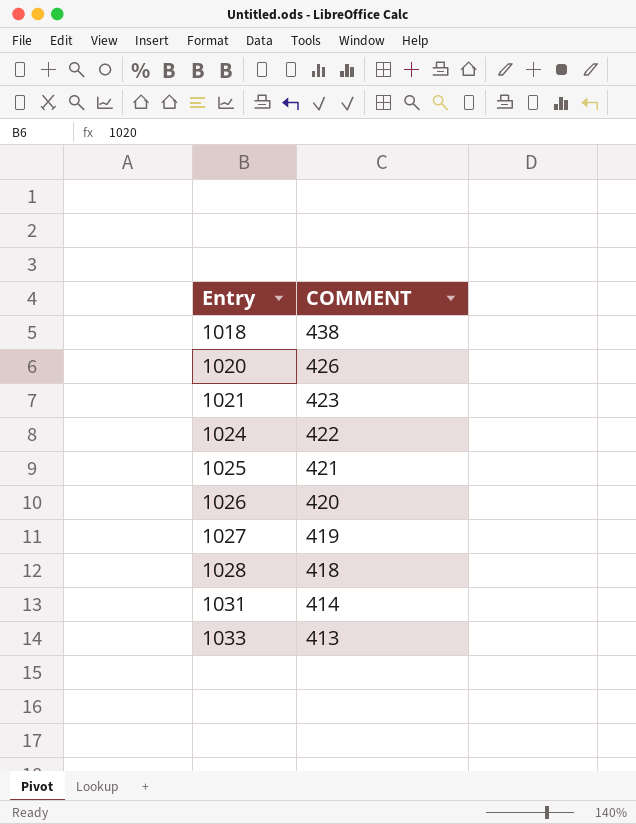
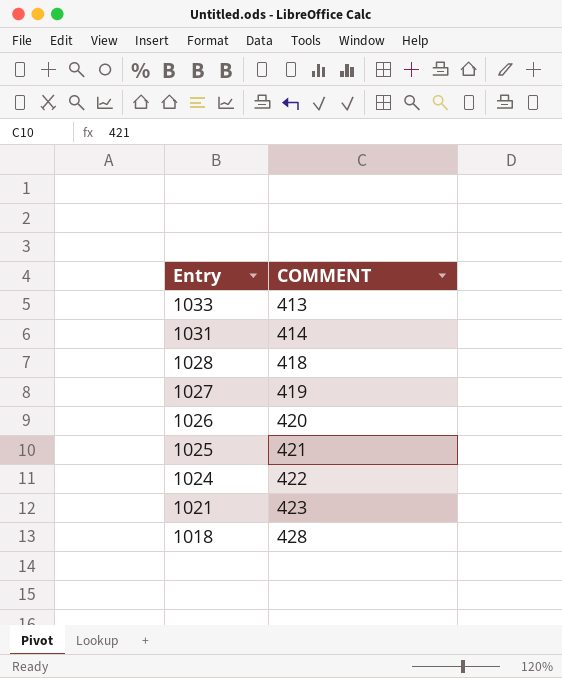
row order: Entry ascending -> Entry descending
row 1020: 426 -> none
1018 | COMMENT: 438 -> 428

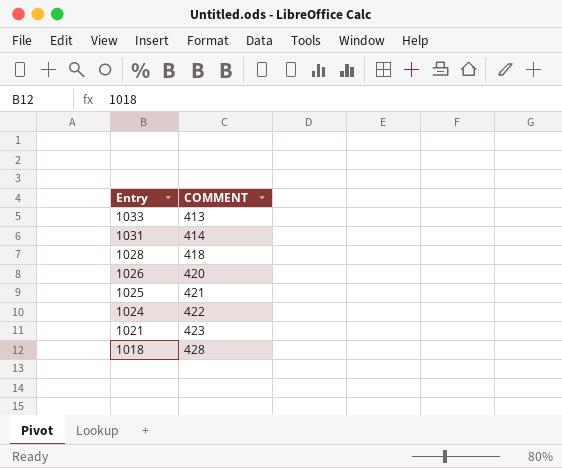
row 1027: 419 -> none

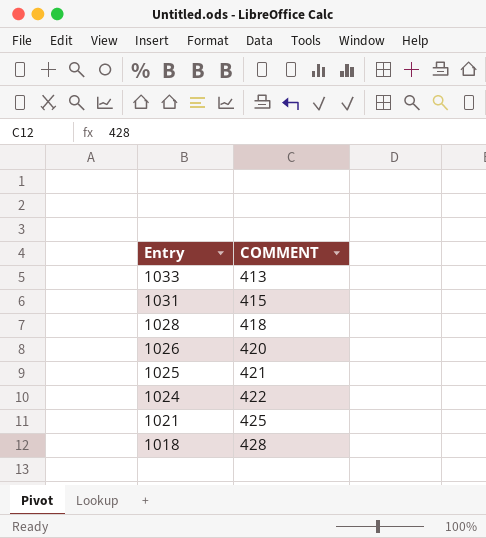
1031 | COMMENT: 414 -> 415
1021 | COMMENT: 423 -> 425

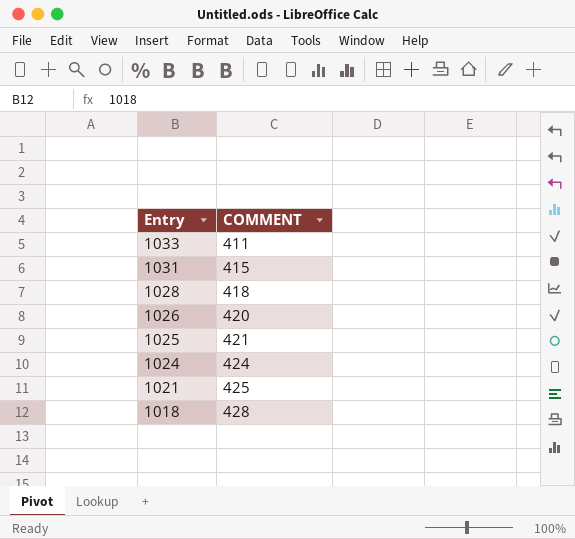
1033 | COMMENT: 413 -> 411
1024 | COMMENT: 422 -> 424

